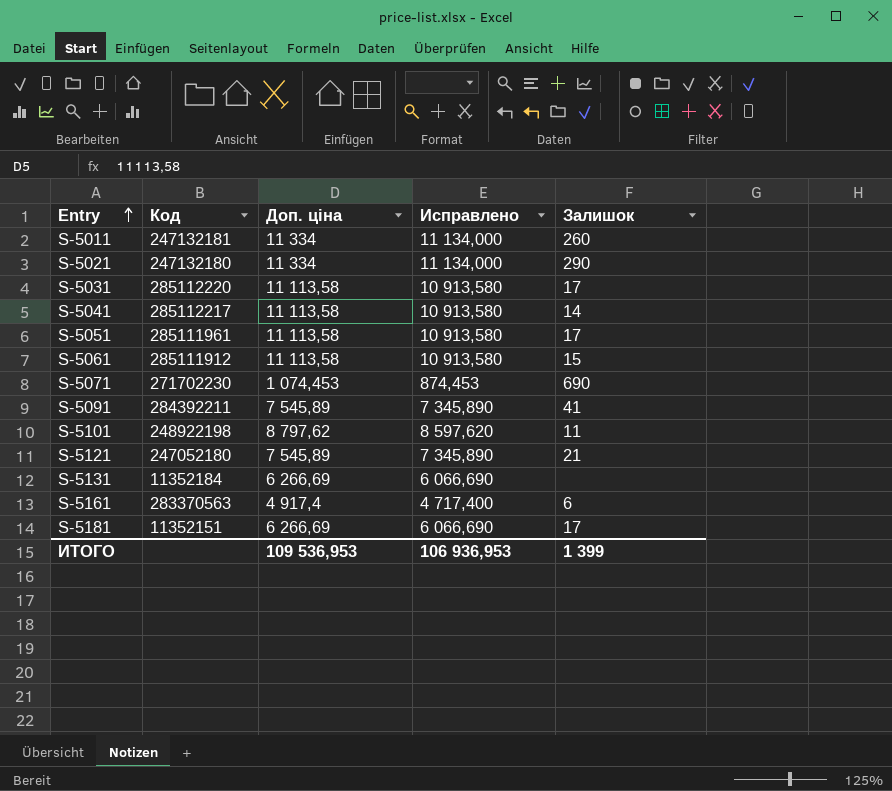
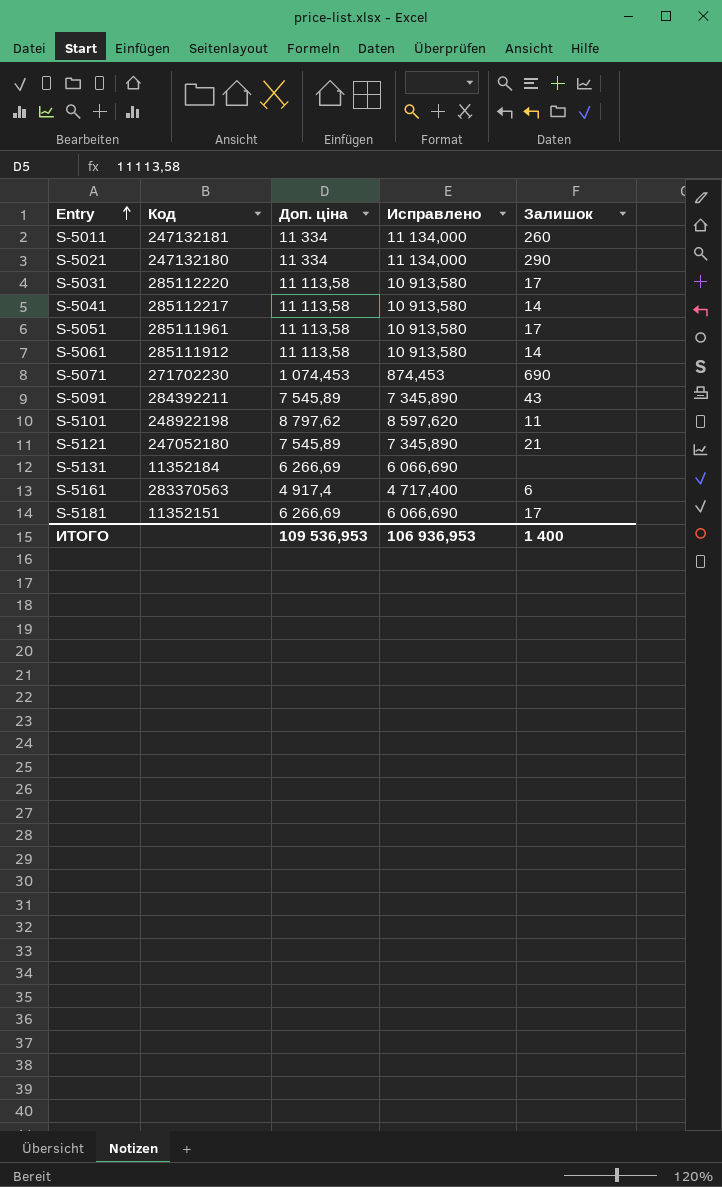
S-5061 | Залишок: 15 -> 14
S-5091 | Залишок: 41 -> 43
ИТОГО | Залишок: 1 399 -> 1 400

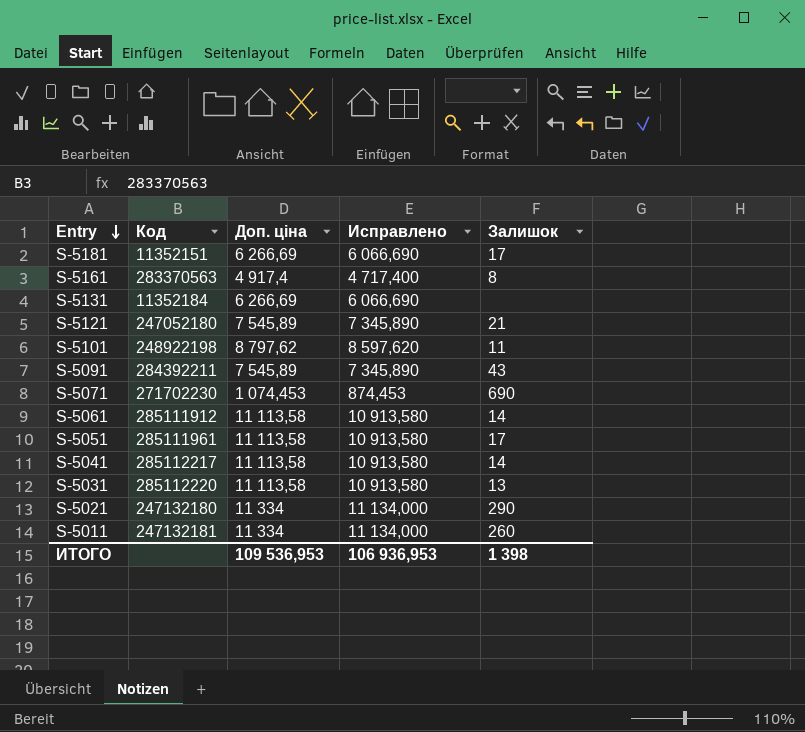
row order: Entry ascending -> Entry descending
S-5161 | Залишок: 6 -> 8
S-5031 | Залишок: 17 -> 13
ИТОГО | Залишок: 1 400 -> 1 398

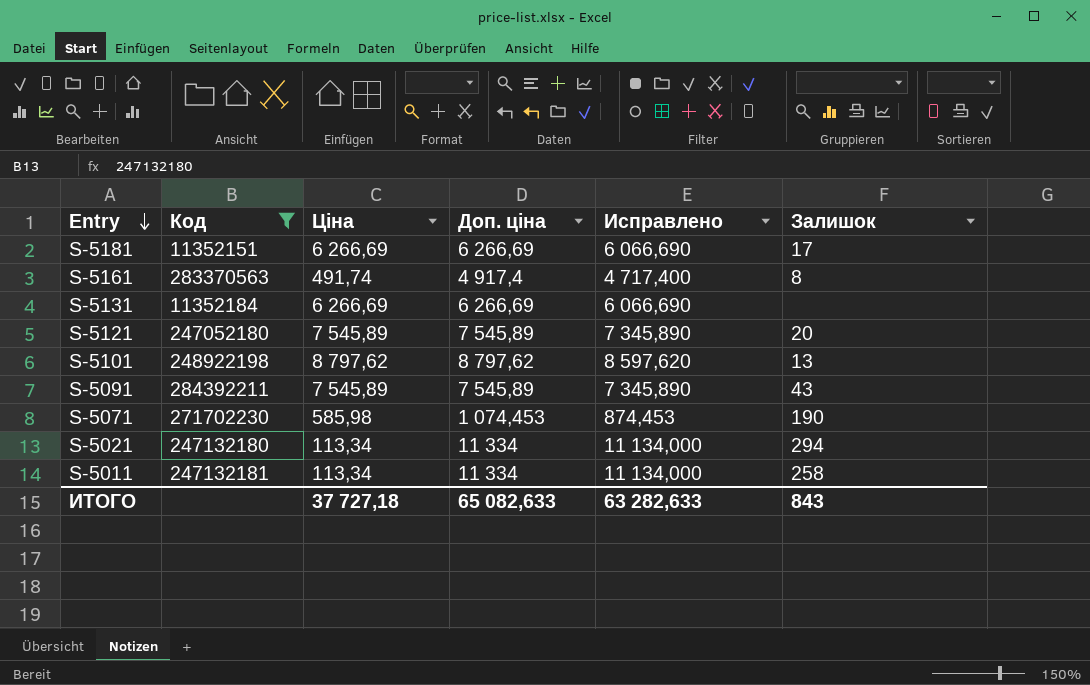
filter: none -> Код <= 284392211
column Ціна | position: none -> 3
S-5121 | Залишок: 21 -> 20
S-5101 | Залишок: 11 -> 13
S-5071 | Залишок: 690 -> 190
S-5021 | Залишок: 290 -> 294
S-5011 | Залишок: 260 -> 258
ИТОГО | Доп. ціна: 109 536,953 -> 65 082,633
ИТОГО | Исправлено: 106 936,953 -> 63 282,633
ИТОГО | Залишок: 1 398 -> 843

